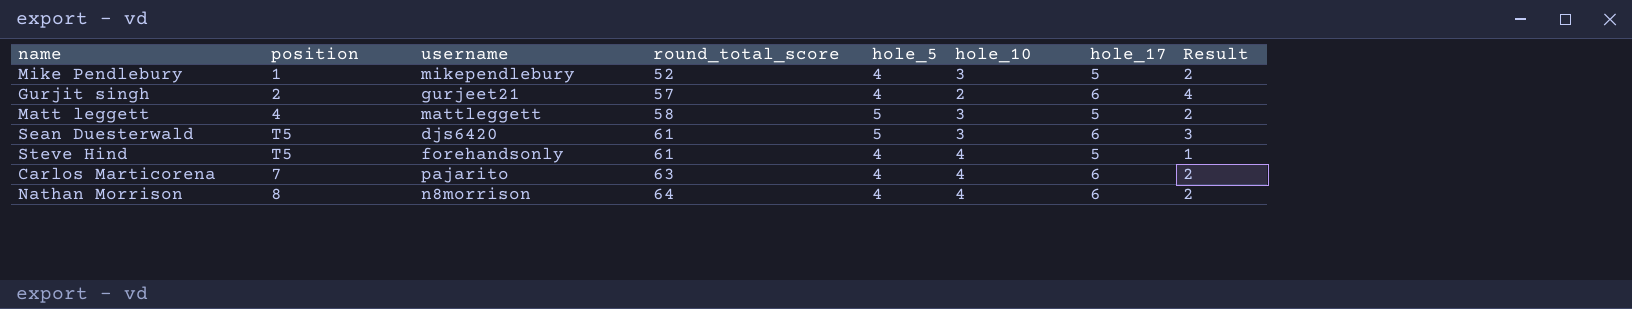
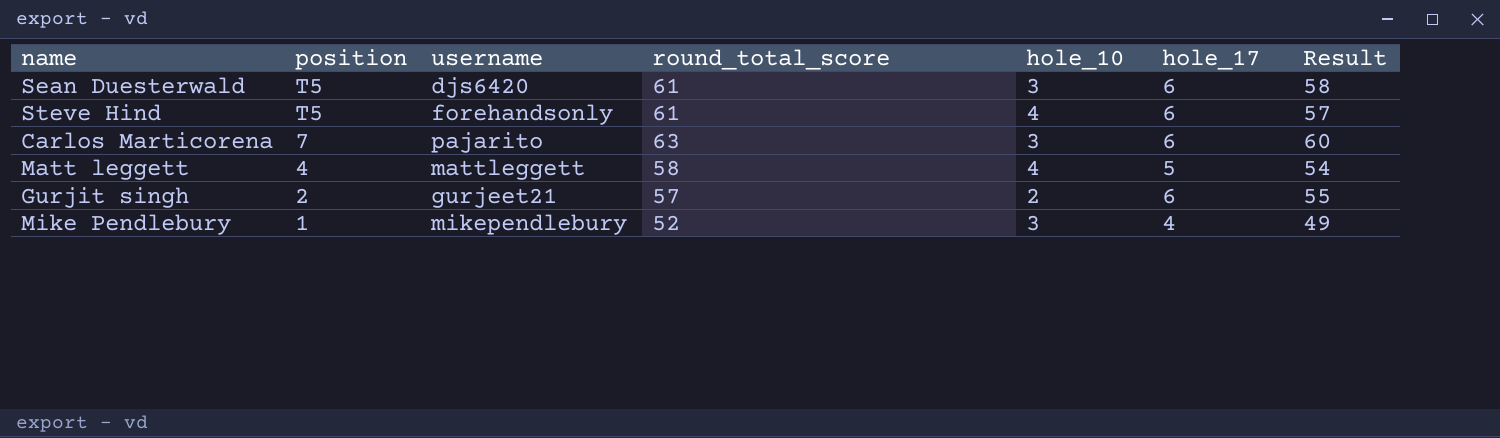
row order: round_total_score ascending -> position descending
column hole_5 | position: 5 -> none
column Result | formula: [hole_17] - [hole_10] -> [round_total_score] - [hole_10]
row Nathan Morrison: 8 | n8morrison | 64 | 4 | 4 | 6 | 2 -> none
Steve Hind | hole_17: 5 -> 6
Carlos Marticorena | hole_10: 4 -> 3
Matt leggett | hole_10: 3 -> 4
Mike Pendlebury | hole_17: 5 -> 4

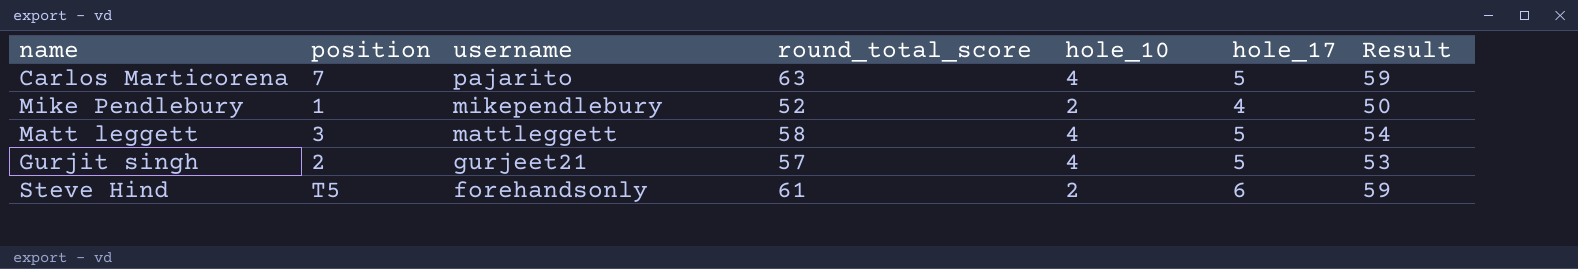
row order: position descending -> username descending
row Sean Duesterwald: T5 | djs6420 | 61 | 3 | 6 | 58 -> none
Carlos Marticorena | hole_10: 3 -> 4
Carlos Marticorena | hole_17: 6 -> 5
Carlos Marticorena | Result: 60 -> 59
Mike Pendlebury | hole_10: 3 -> 2
Mike Pendlebury | Result: 49 -> 50
Matt leggett | position: 4 -> 3
Gurjit singh | hole_10: 2 -> 4
Gurjit singh | hole_17: 6 -> 5
Gurjit singh | Result: 55 -> 53
Steve Hind | hole_10: 4 -> 2
Steve Hind | Result: 57 -> 59

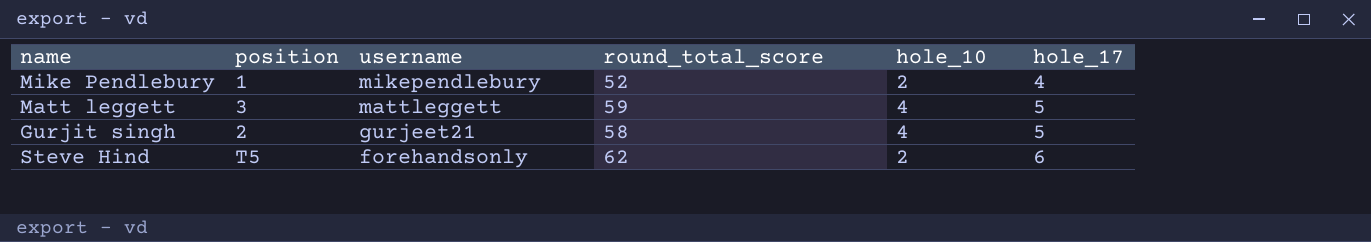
column Result | formula: [round_total_score] - [hole_10] -> none
row Carlos Marticorena: 7 | pajarito | 63 | 4 | 5 | 59 -> none
Matt leggett | round_total_score: 58 -> 59
Gurjit singh | round_total_score: 57 -> 58
Steve Hind | round_total_score: 61 -> 62

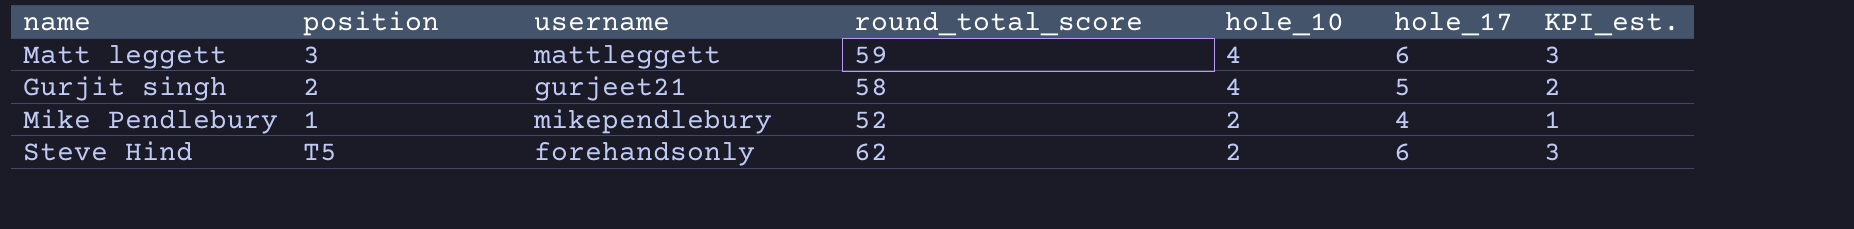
row order: username descending -> hole_10 descending
column KPI_est. | formula: none -> [hole_17] - 3
Matt leggett | hole_17: 5 -> 6

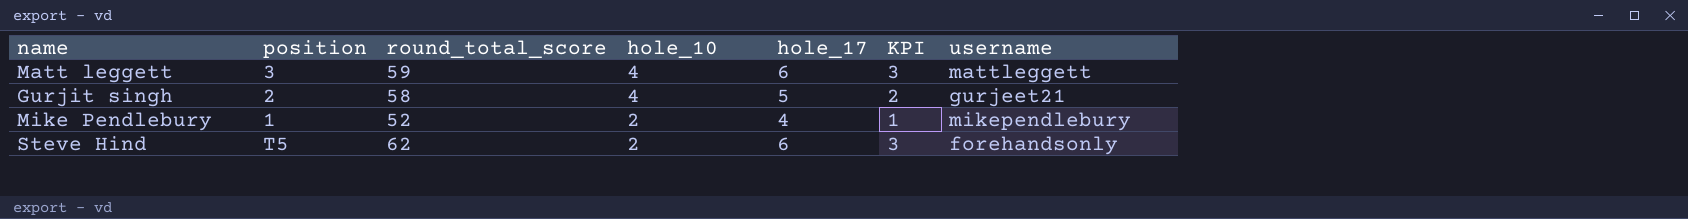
column name: KPI_est. -> KPI
column username | position: 3 -> 7

